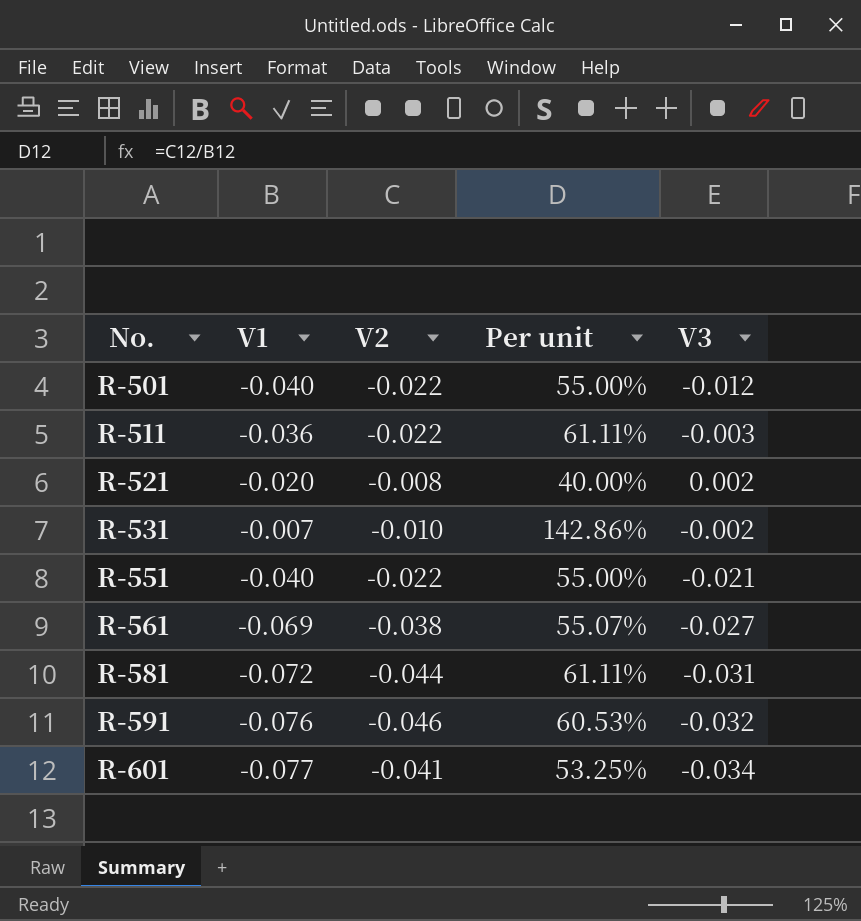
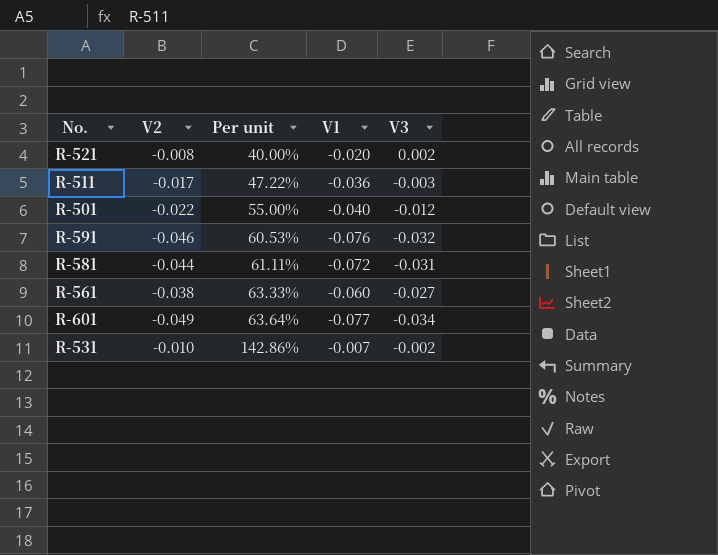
row order: No. ascending -> Per unit ascending
column V1 | position: 2 -> 4
row R-551: -0.040 | -0.022 | 55.00% | -0.021 -> none
R-511 | V2: -0.022 -> -0.017
R-511 | Per unit: 61.11% -> 47.22%
R-561 | Per unit: 55.07% -> 63.33%
R-561 | V1: -0.069 -> -0.060
R-601 | V2: -0.041 -> -0.049
R-601 | Per unit: 53.25% -> 63.64%

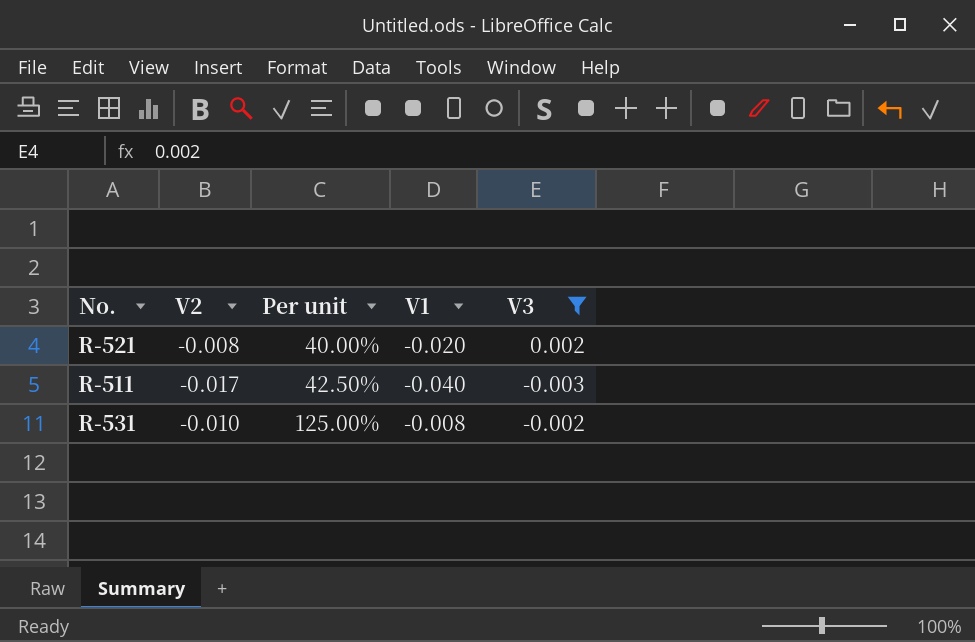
filter: none -> V3 >= -0.003
R-511 | Per unit: 47.22% -> 42.50%
R-511 | V1: -0.036 -> -0.040
R-531 | Per unit: 142.86% -> 125.00%
R-531 | V1: -0.007 -> -0.008

